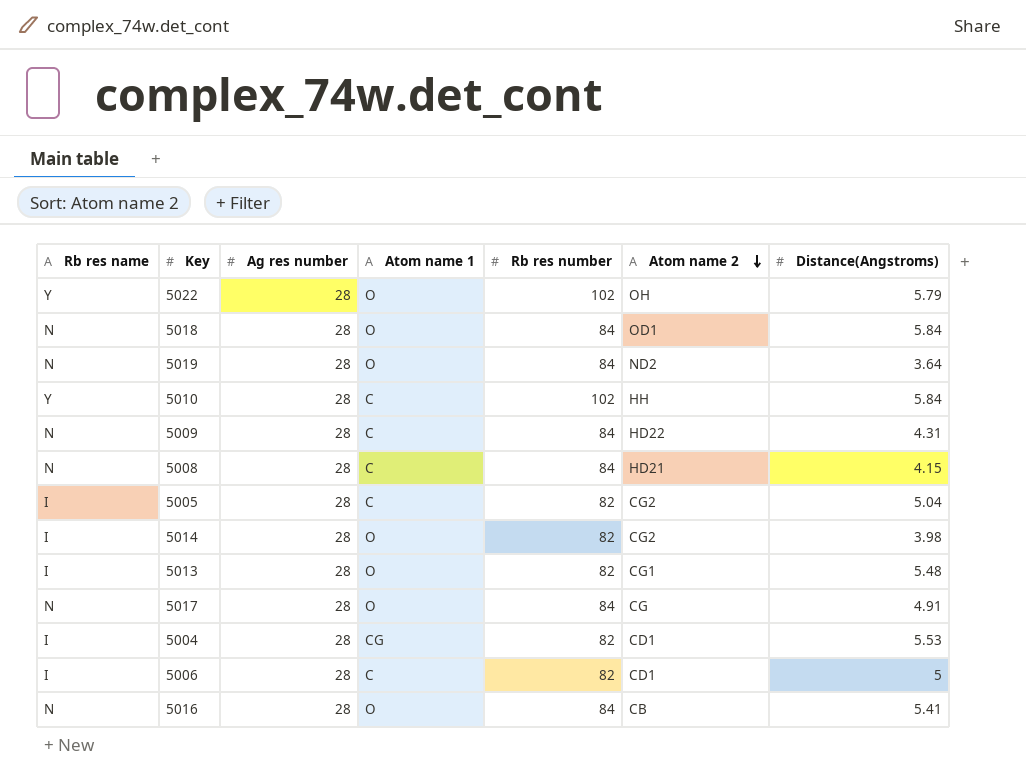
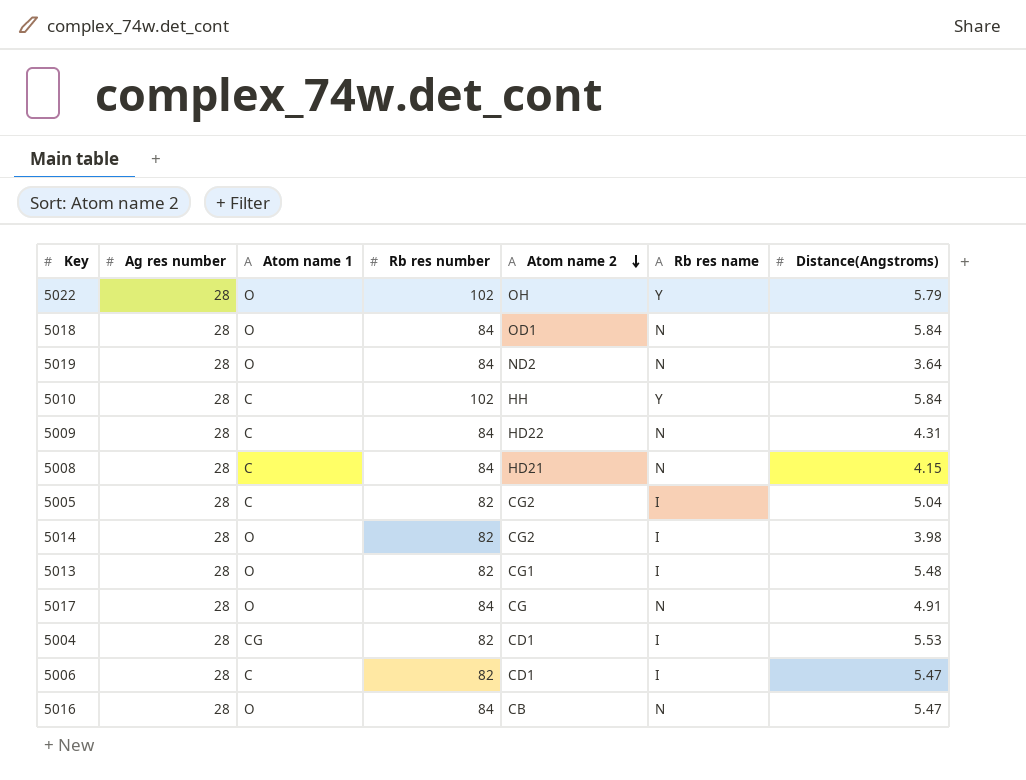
column Rb res name | position: 1 -> 6
5006 | Distance(Angstroms): 5 -> 5.47
5016 | Distance(Angstroms): 5.41 -> 5.47

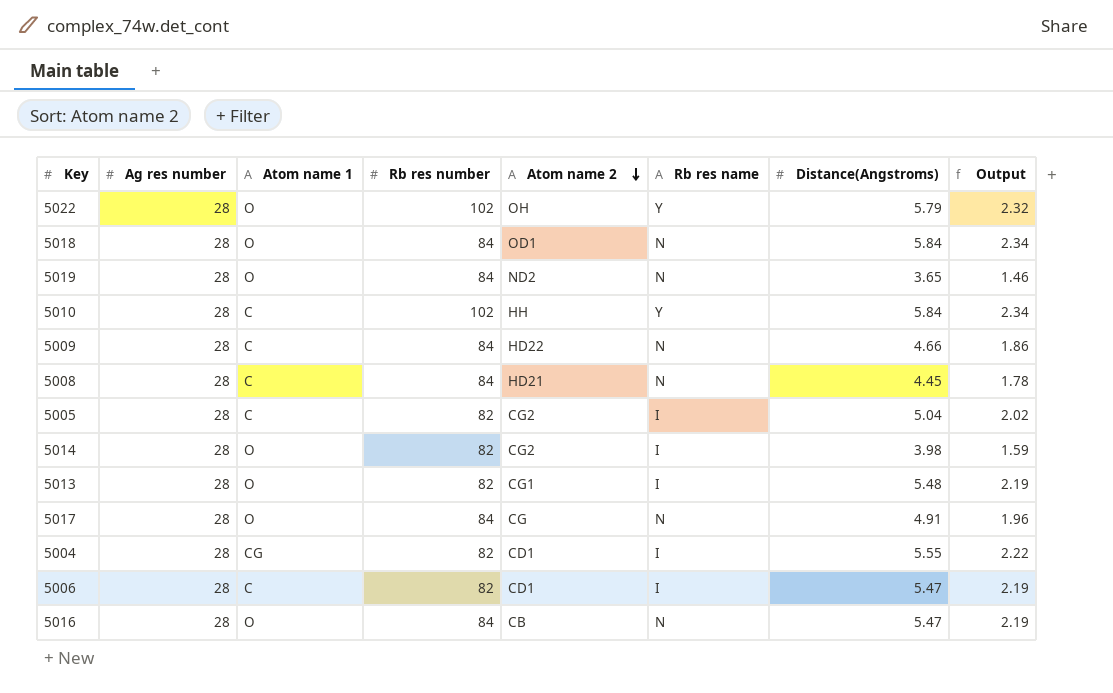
column Output | formula: none -> [Distance(Angstroms)] * 0.4
5019 | Distance(Angstroms): 3.64 -> 3.65
5009 | Distance(Angstroms): 4.31 -> 4.66
5008 | Distance(Angstroms): 4.15 -> 4.45
5004 | Distance(Angstroms): 5.53 -> 5.55

